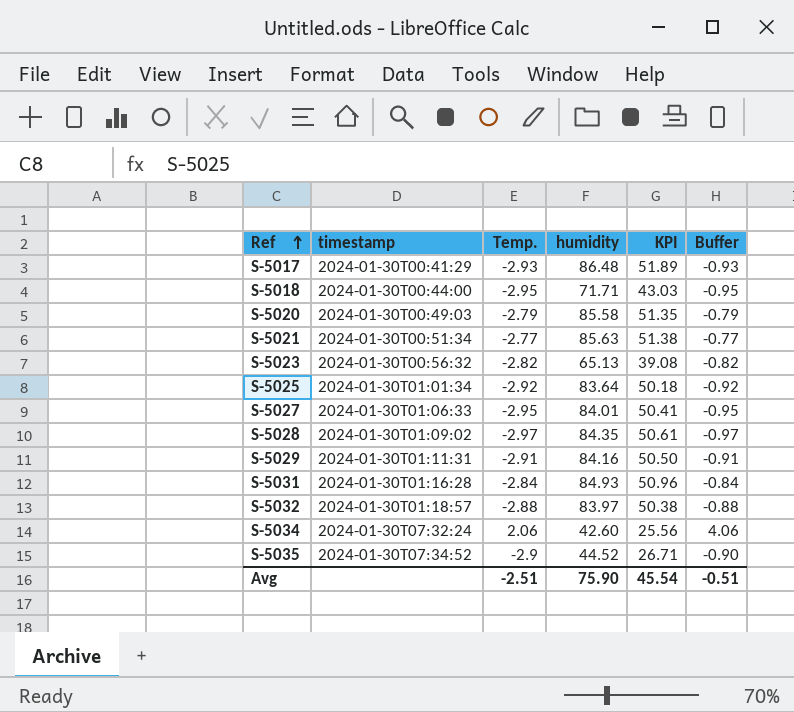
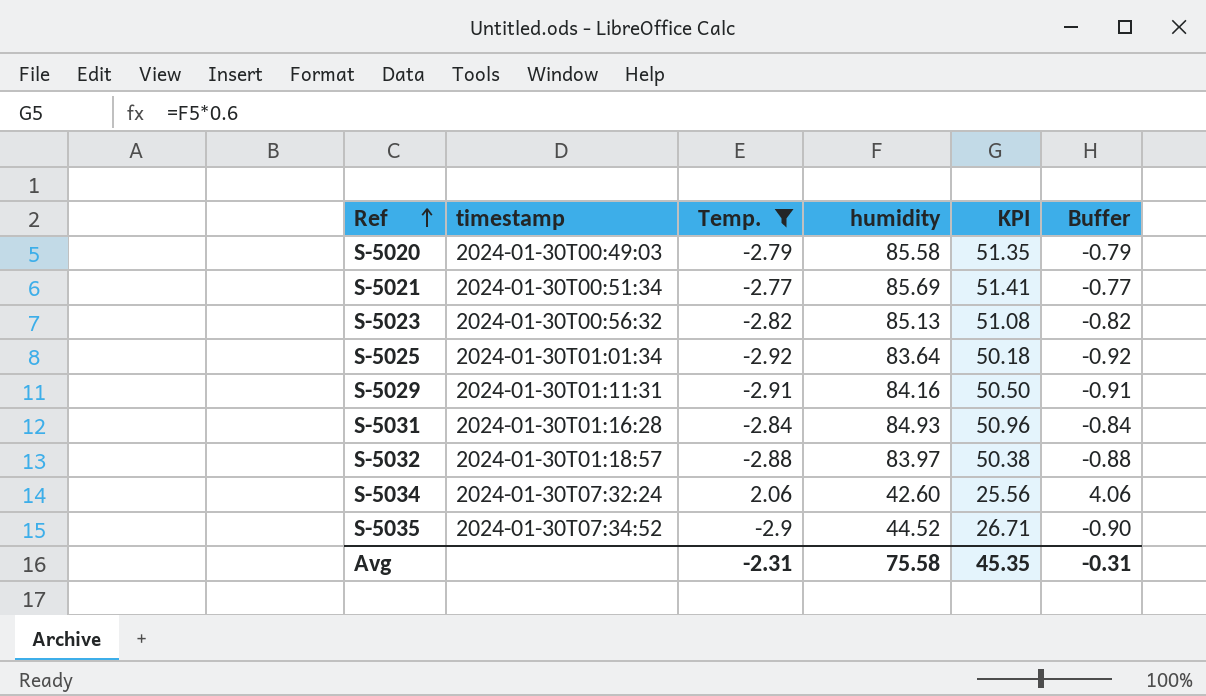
filter: none -> Temp. >= -2.92
S-5021 | humidity: 85.63 -> 85.69
S-5021 | KPI: 51.38 -> 51.41
S-5023 | humidity: 65.13 -> 85.13
S-5023 | KPI: 39.08 -> 51.08
Avg | Temp.: -2.51 -> -2.31
Avg | humidity: 75.90 -> 75.58
Avg | KPI: 45.54 -> 45.35
Avg | Buffer: -0.51 -> -0.31

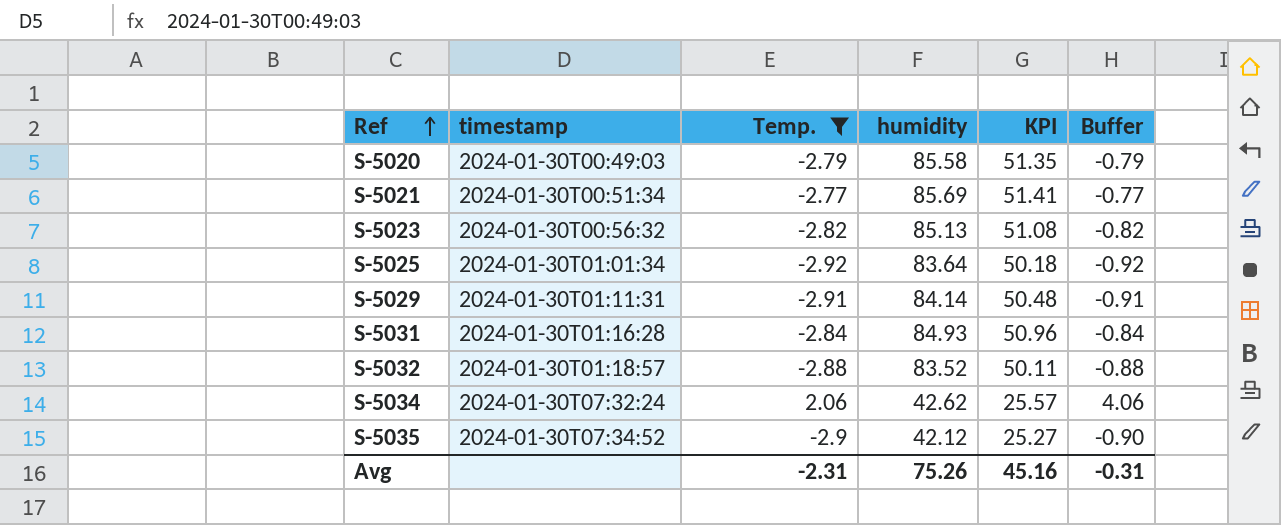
S-5029 | humidity: 84.16 -> 84.14
S-5029 | KPI: 50.50 -> 50.48
S-5032 | humidity: 83.97 -> 83.52
S-5032 | KPI: 50.38 -> 50.11
S-5034 | humidity: 42.60 -> 42.62
S-5034 | KPI: 25.56 -> 25.57
S-5035 | humidity: 44.52 -> 42.12
S-5035 | KPI: 26.71 -> 25.27
Avg | humidity: 75.58 -> 75.26
Avg | KPI: 45.35 -> 45.16

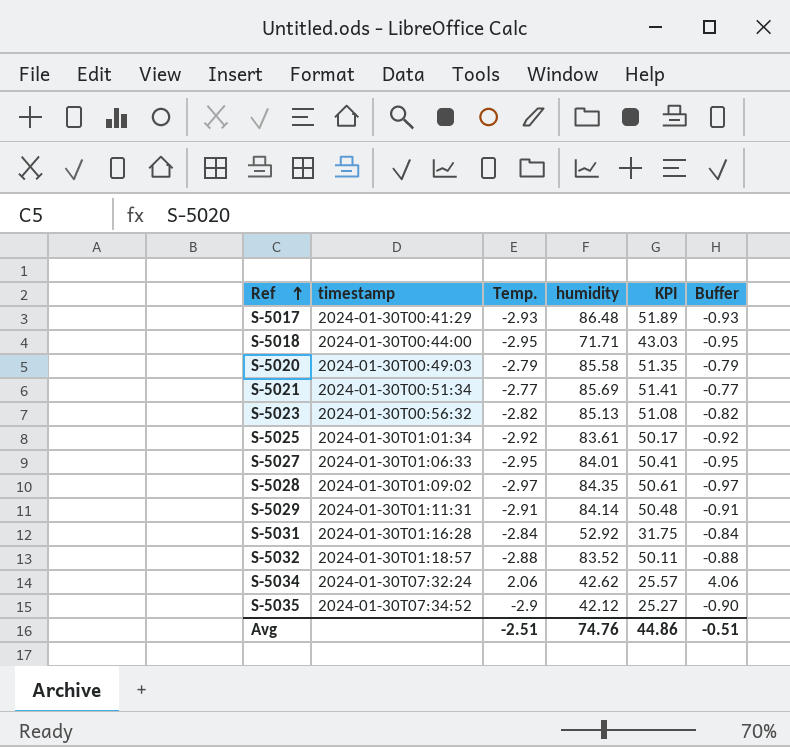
filter: Temp. >= -2.92 -> none
S-5025 | humidity: 83.64 -> 83.61
S-5025 | KPI: 50.18 -> 50.17
S-5031 | humidity: 84.93 -> 52.92
S-5031 | KPI: 50.96 -> 31.75
Avg | Temp.: -2.31 -> -2.51
Avg | humidity: 75.26 -> 74.76
Avg | KPI: 45.16 -> 44.86
Avg | Buffer: -0.31 -> -0.51

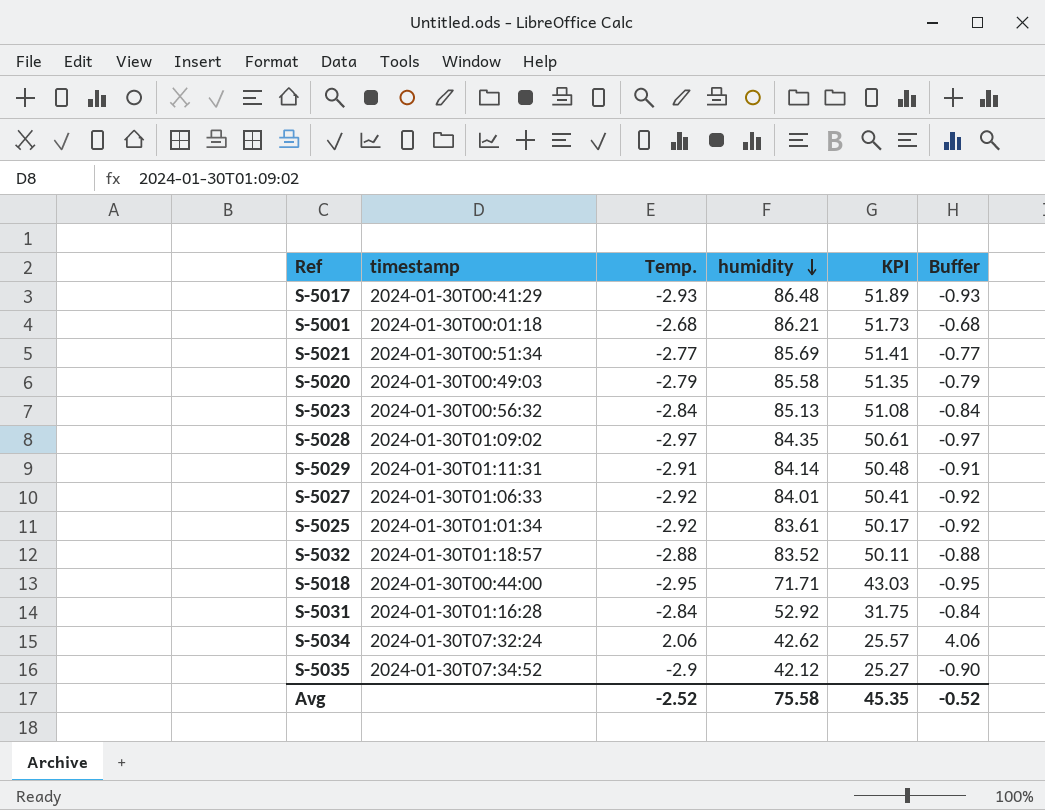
row order: Ref ascending -> humidity descending
row S-5001: none -> 2024-01-30T00:01:18 | -2.68 | 86.21 | 51.73 | -0.68
S-5023 | Temp.: -2.82 -> -2.84
S-5023 | Buffer: -0.82 -> -0.84
S-5027 | Temp.: -2.95 -> -2.92
S-5027 | Buffer: -0.95 -> -0.92
Avg | Temp.: -2.51 -> -2.52
Avg | humidity: 74.76 -> 75.58
Avg | KPI: 44.86 -> 45.35
Avg | Buffer: -0.51 -> -0.52

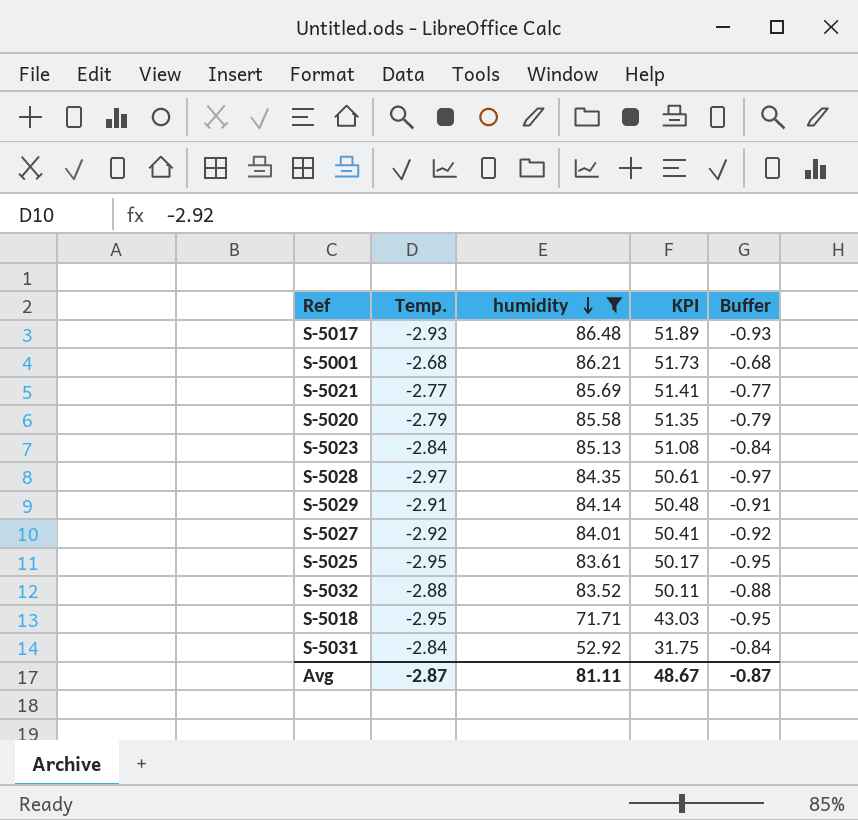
filter: none -> humidity >= 52.92
column timestamp | position: 2 -> none
S-5025 | Temp.: -2.92 -> -2.95
S-5025 | Buffer: -0.92 -> -0.95
Avg | Temp.: -2.52 -> -2.87
Avg | humidity: 75.58 -> 81.11
Avg | KPI: 45.35 -> 48.67
Avg | Buffer: -0.52 -> -0.87

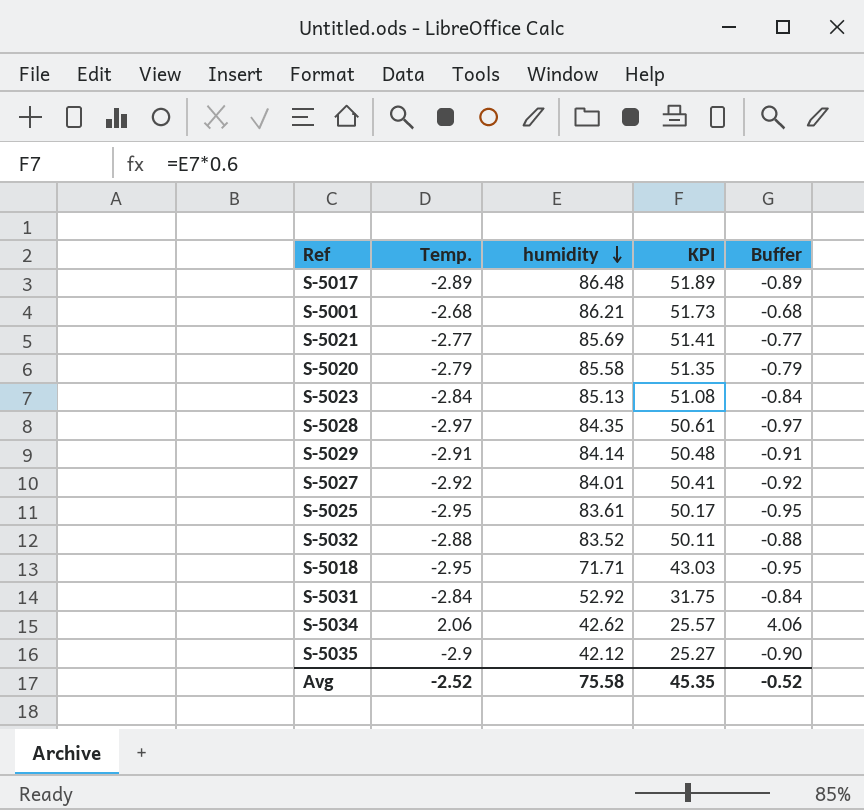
filter: humidity >= 52.92 -> none
S-5017 | Temp.: -2.93 -> -2.89
S-5017 | Buffer: -0.93 -> -0.89
Avg | Temp.: -2.87 -> -2.52
Avg | humidity: 81.11 -> 75.58
Avg | KPI: 48.67 -> 45.35
Avg | Buffer: -0.87 -> -0.52

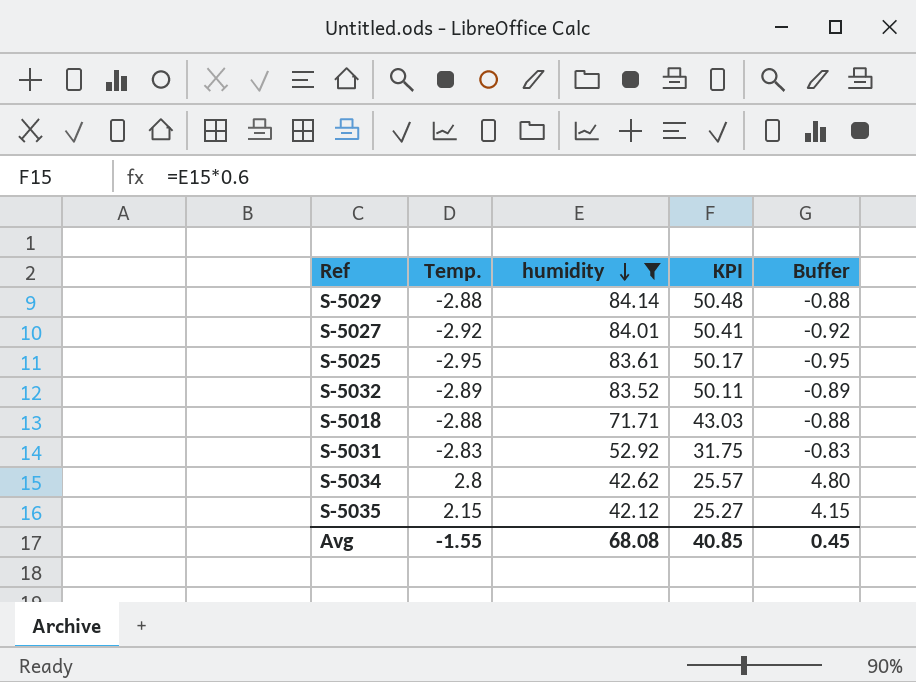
filter: none -> humidity <= 84.14
S-5029 | Temp.: -2.91 -> -2.88
S-5029 | Buffer: -0.91 -> -0.88
S-5032 | Temp.: -2.88 -> -2.89
S-5032 | Buffer: -0.88 -> -0.89
S-5018 | Temp.: -2.95 -> -2.88
S-5018 | Buffer: -0.95 -> -0.88
S-5031 | Temp.: -2.84 -> -2.83
S-5031 | Buffer: -0.84 -> -0.83
S-5034 | Temp.: 2.06 -> 2.8
S-5034 | Buffer: 4.06 -> 4.80
S-5035 | Temp.: -2.9 -> 2.15
S-5035 | Buffer: -0.90 -> 4.15
Avg | Temp.: -2.52 -> -1.55
Avg | humidity: 75.58 -> 68.08
Avg | KPI: 45.35 -> 40.85
Avg | Buffer: -0.52 -> 0.45

